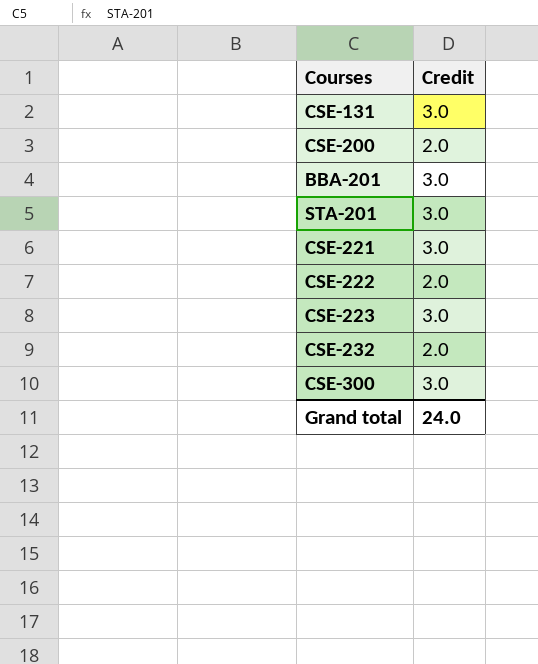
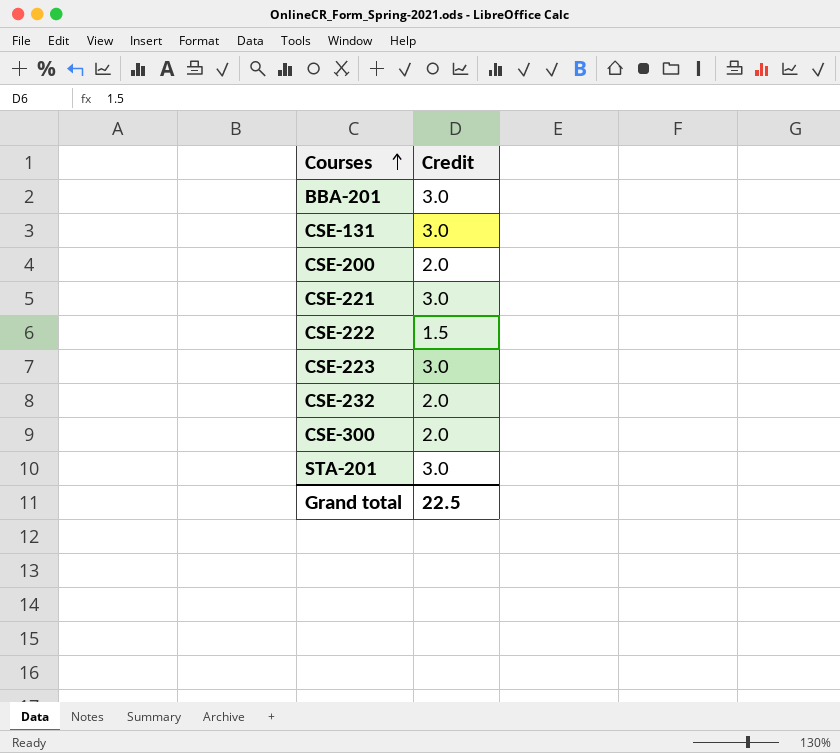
row order: none -> Courses ascending
CSE-222 | Credit: 2.0 -> 1.5
CSE-300 | Credit: 3.0 -> 2.0
Grand total | Credit: 24.0 -> 22.5

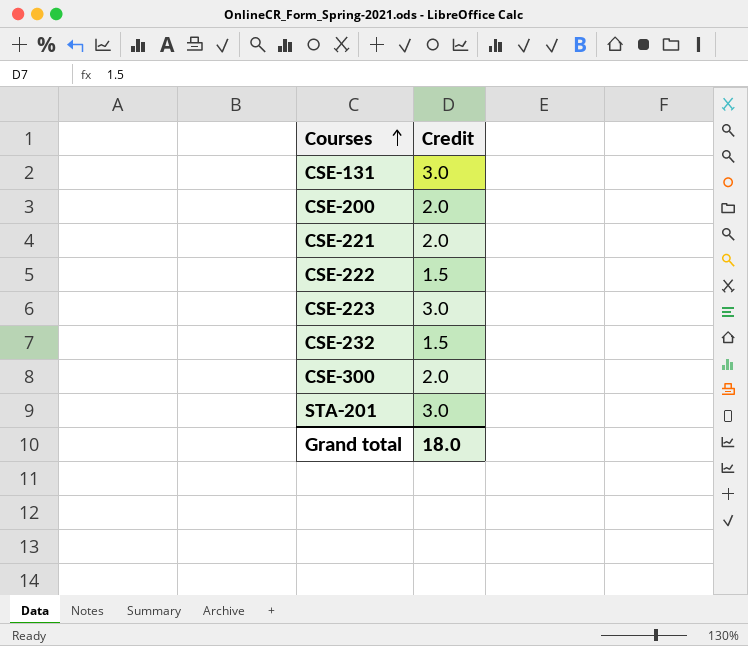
row BBA-201: 3.0 -> none
CSE-221 | Credit: 3.0 -> 2.0
CSE-232 | Credit: 2.0 -> 1.5
Grand total | Credit: 22.5 -> 18.0

